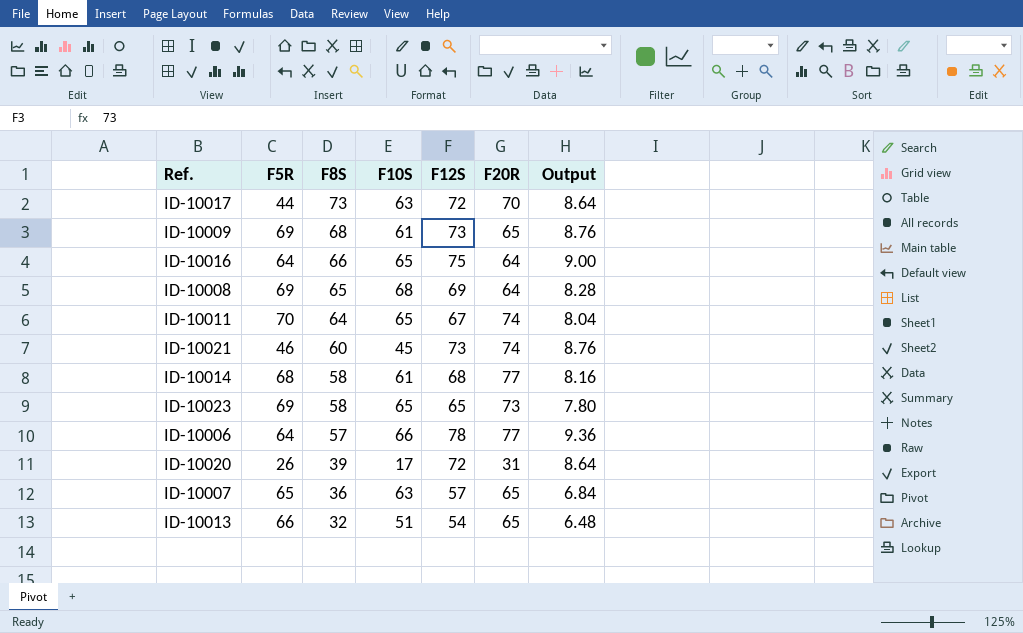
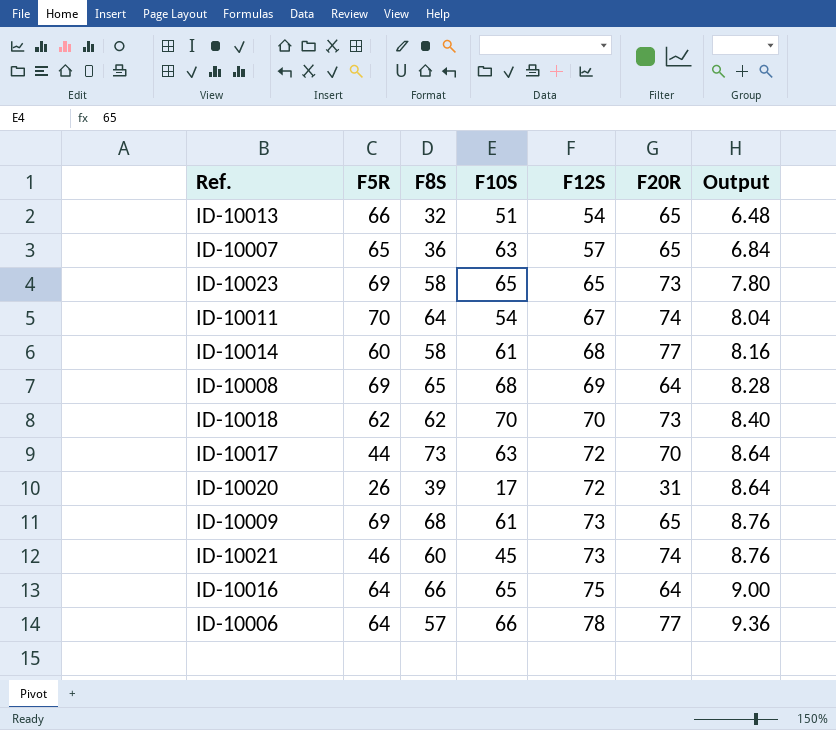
row order: F8S descending -> F12S ascending
ID-10011 | F10S: 65 -> 54
ID-10014 | F5R: 68 -> 60
row ID-10018: none -> 62 | 62 | 70 | 70 | 73 | 8.40

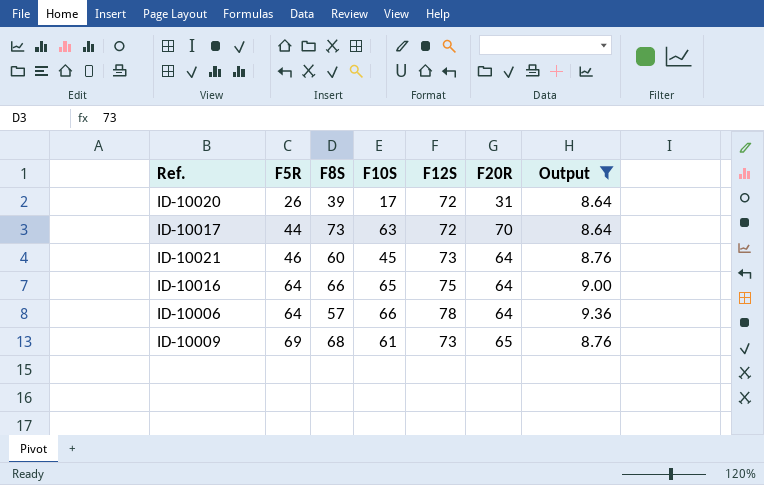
filter: none -> Output >= 8.64
row order: F12S ascending -> F5R ascending
ID-10021 | F20R: 74 -> 64
ID-10006 | F20R: 77 -> 64

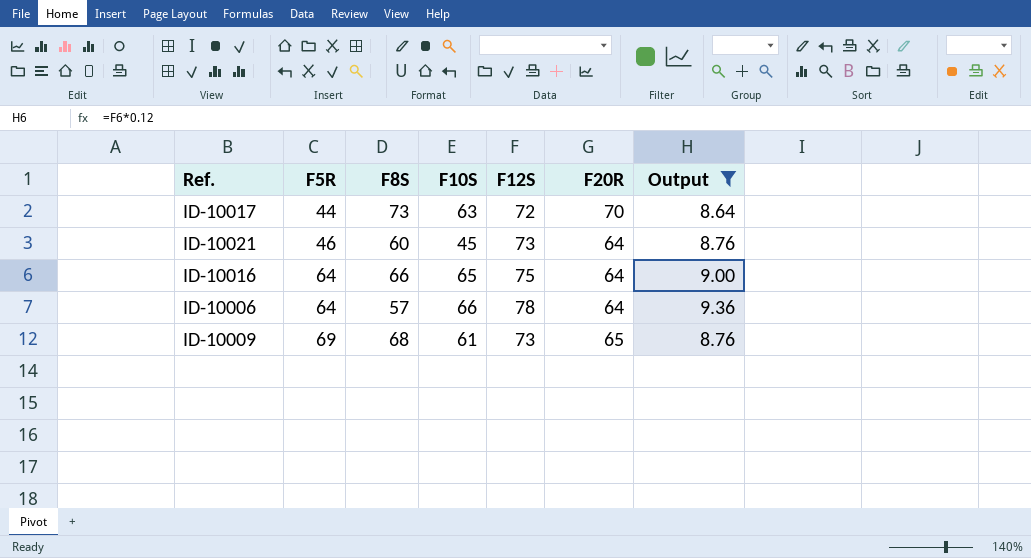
row ID-10020: 26 | 39 | 17 | 72 | 31 | 8.64 -> none

